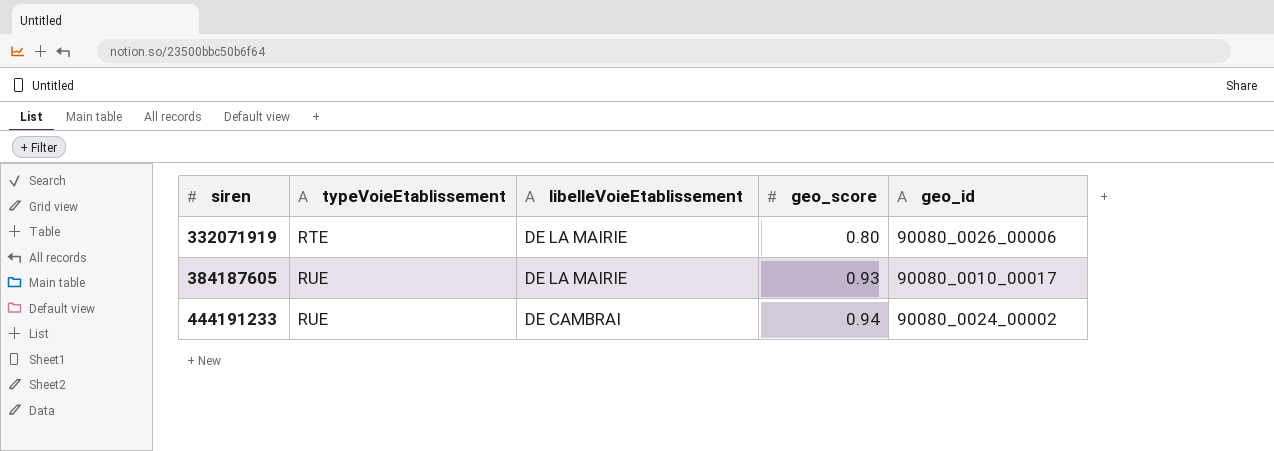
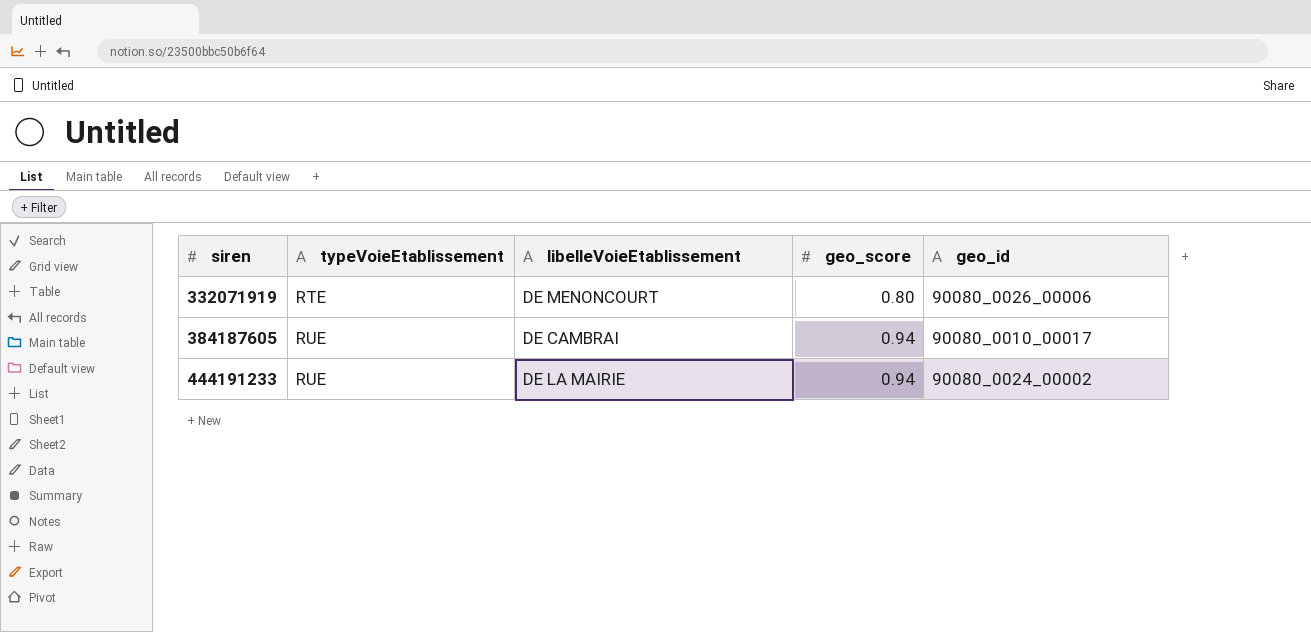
332071919 | libelleVoieEtablissement: DE LA MAIRIE -> DE MENONCOURT
384187605 | libelleVoieEtablissement: DE LA MAIRIE -> DE CAMBRAI
384187605 | geo_score: 0.93 -> 0.94
444191233 | libelleVoieEtablissement: DE CAMBRAI -> DE LA MAIRIE

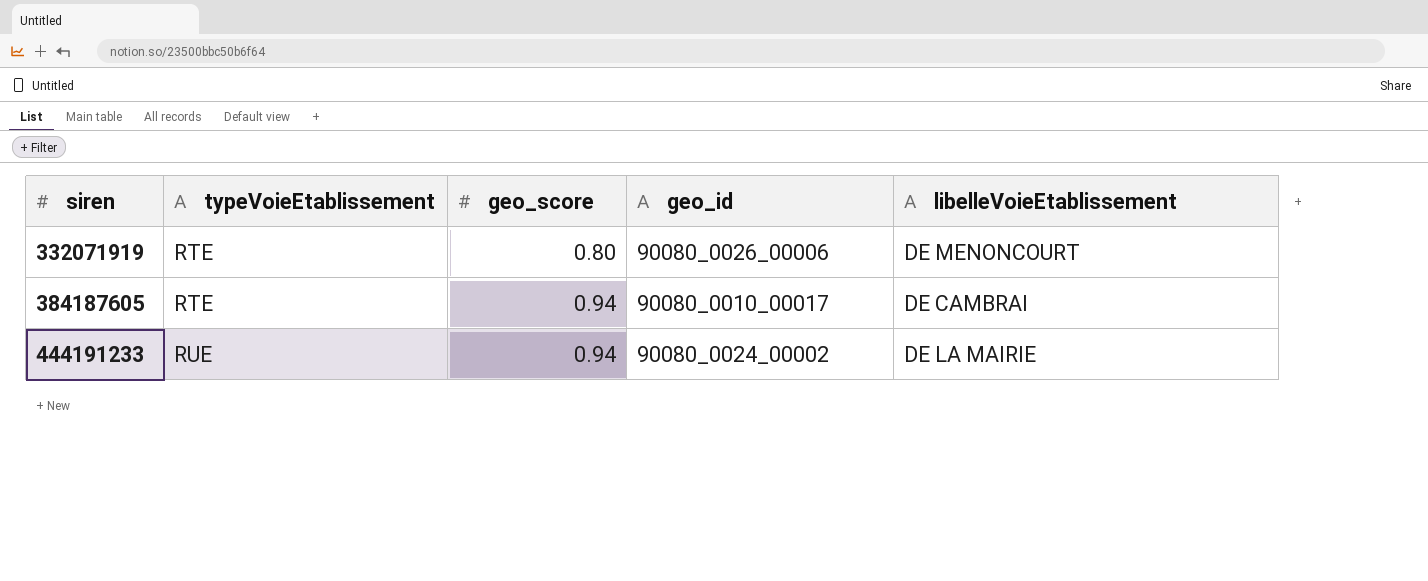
column libelleVoieEtablissement | position: 3 -> 5
384187605 | typeVoieEtablissement: RUE -> RTE

